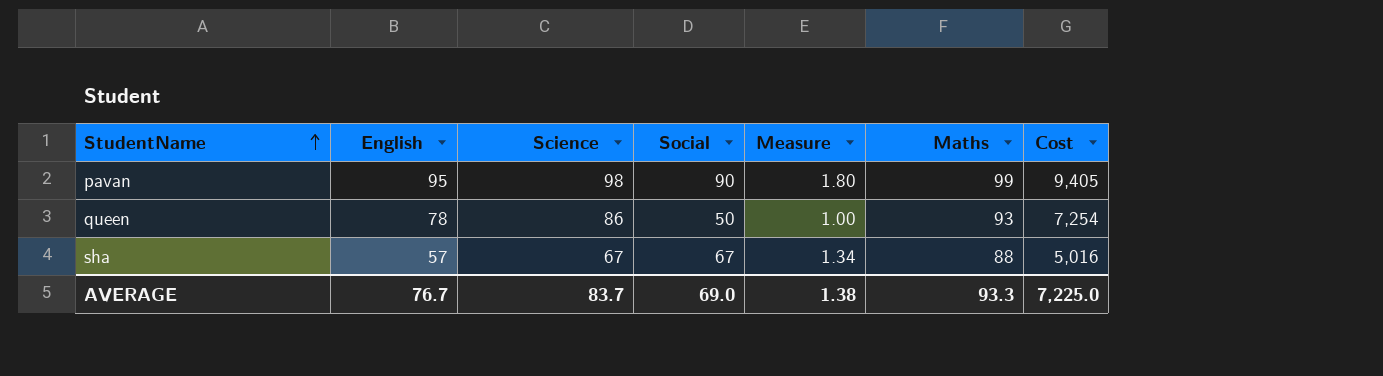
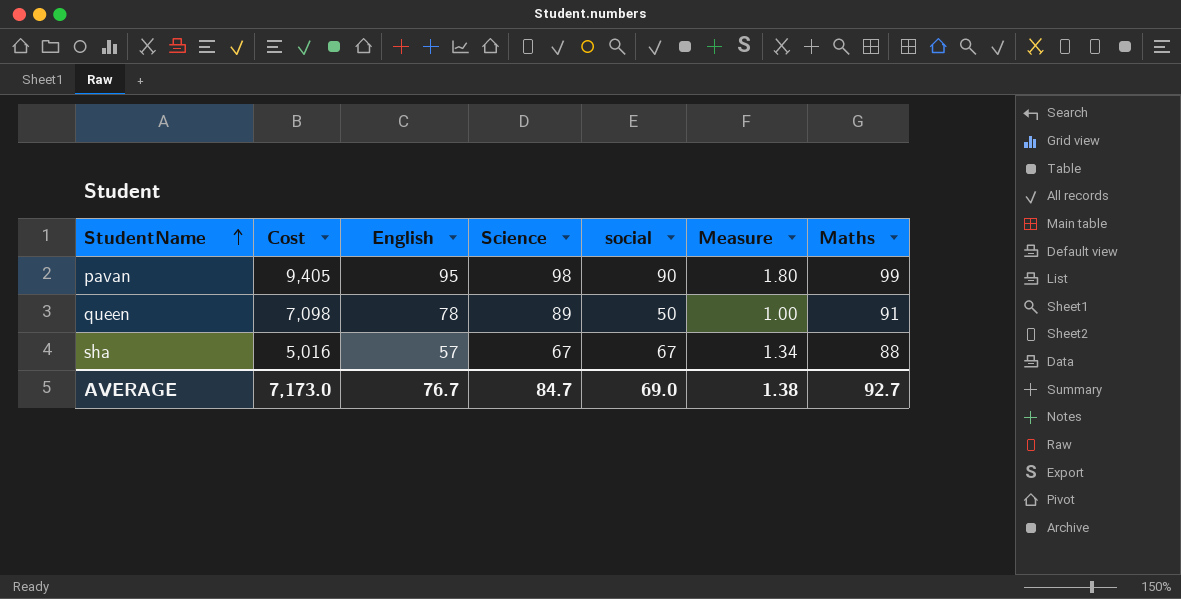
column Cost | position: 7 -> 2
column name: Social -> social
queen | Cost: 7,254 -> 7,098
queen | Science: 86 -> 89
queen | Maths: 93 -> 91
AVERAGE | Cost: 7,225.0 -> 7,173.0
AVERAGE | Science: 83.7 -> 84.7
AVERAGE | Maths: 93.3 -> 92.7

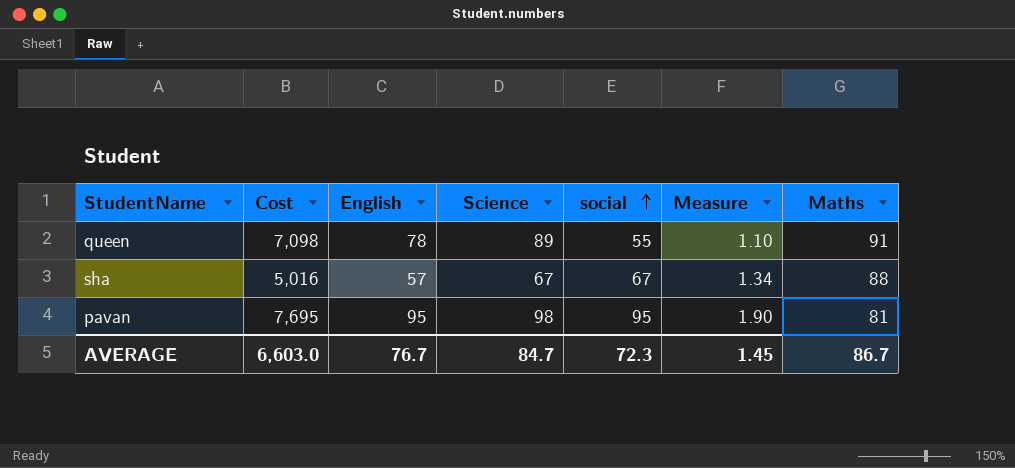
row order: StudentName ascending -> social ascending
queen | social: 50 -> 55
queen | Measure: 1.00 -> 1.10
pavan | Cost: 9,405 -> 7,695
pavan | social: 90 -> 95
pavan | Measure: 1.80 -> 1.90
pavan | Maths: 99 -> 81
AVERAGE | Cost: 7,173.0 -> 6,603.0
AVERAGE | social: 69.0 -> 72.3
AVERAGE | Measure: 1.38 -> 1.45
AVERAGE | Maths: 92.7 -> 86.7

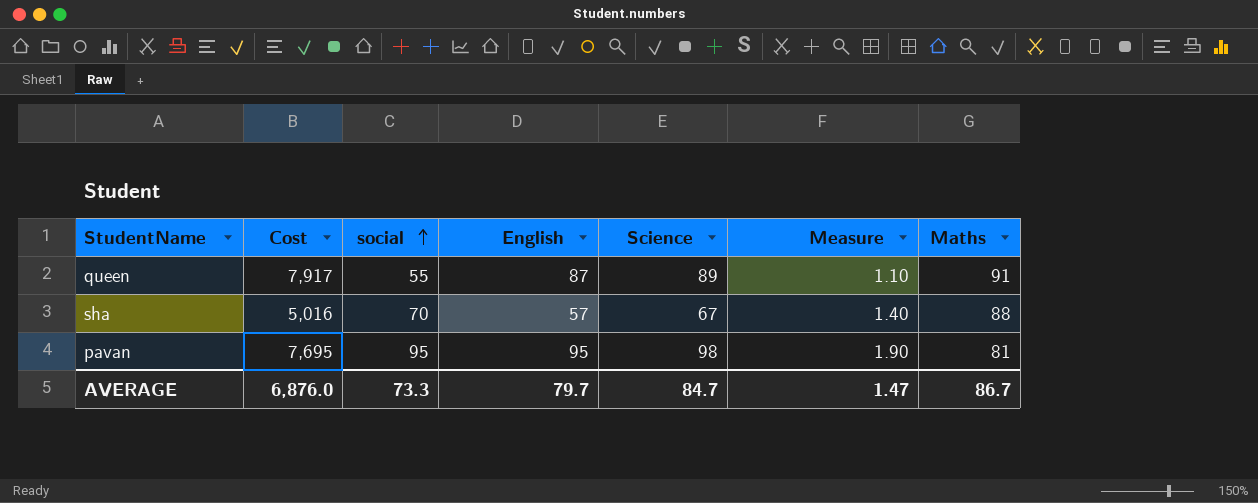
column social | position: 5 -> 3
queen | Cost: 7,098 -> 7,917
queen | English: 78 -> 87
sha | social: 67 -> 70
sha | Measure: 1.34 -> 1.40
AVERAGE | Cost: 6,603.0 -> 6,876.0
AVERAGE | social: 72.3 -> 73.3
AVERAGE | English: 76.7 -> 79.7
AVERAGE | Measure: 1.45 -> 1.47

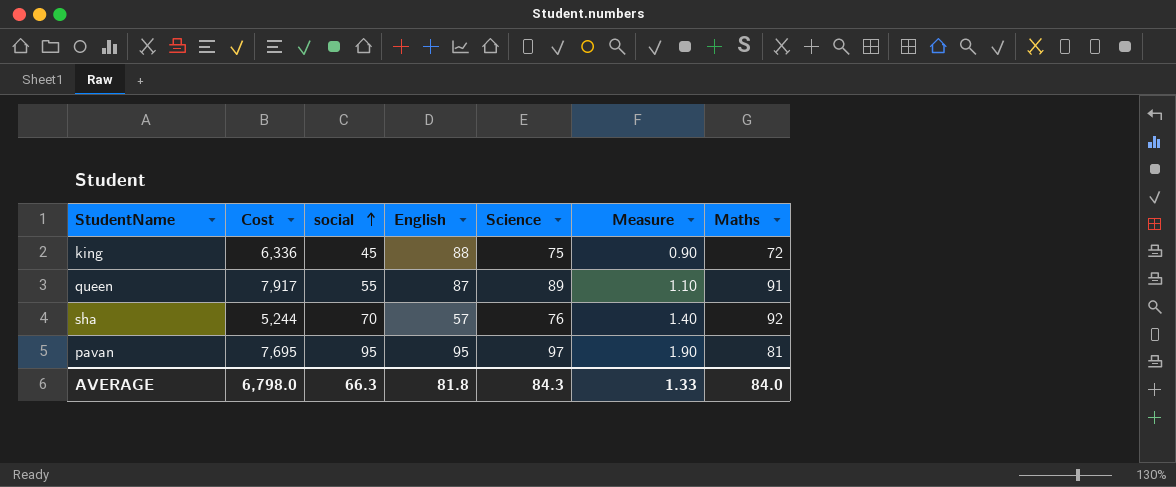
row king: none -> 6,336 | 45 | 88 | 75 | 0.90 | 72
sha | Cost: 5,016 -> 5,244
sha | Science: 67 -> 76
sha | Maths: 88 -> 92
pavan | Science: 98 -> 97
AVERAGE | Cost: 6,876.0 -> 6,798.0
AVERAGE | social: 73.3 -> 66.3
AVERAGE | English: 79.7 -> 81.8
AVERAGE | Science: 84.7 -> 84.3
AVERAGE | Measure: 1.47 -> 1.33
AVERAGE | Maths: 86.7 -> 84.0

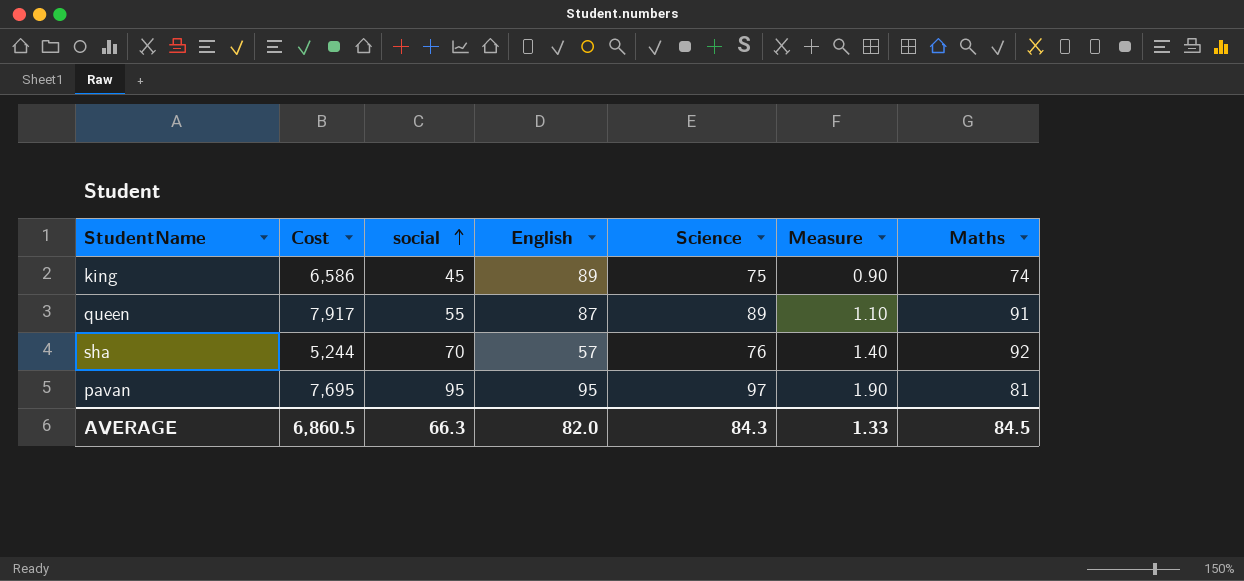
king | Cost: 6,336 -> 6,586
king | English: 88 -> 89
king | Maths: 72 -> 74
AVERAGE | Cost: 6,798.0 -> 6,860.5
AVERAGE | English: 81.8 -> 82.0
AVERAGE | Maths: 84.0 -> 84.5

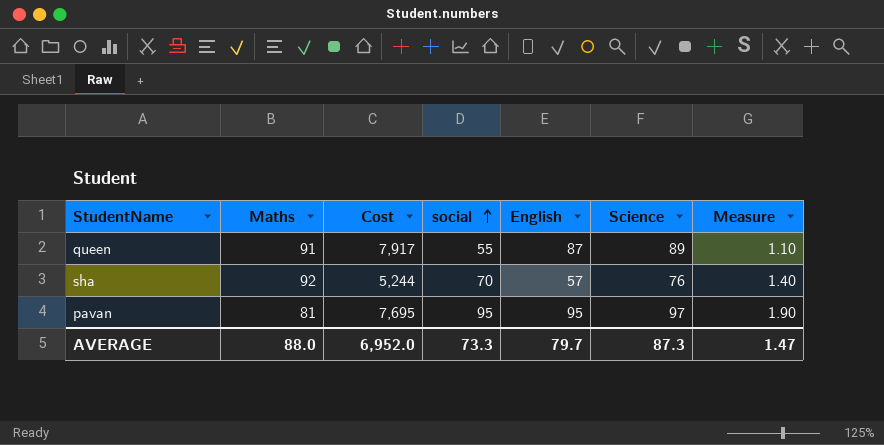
column Maths | position: 7 -> 2
row king: 6,586 | 45 | 89 | 75 | 0.90 | 74 -> none
AVERAGE | Maths: 84.5 -> 88.0
AVERAGE | Cost: 6,860.5 -> 6,952.0
AVERAGE | social: 66.3 -> 73.3
AVERAGE | English: 82.0 -> 79.7
AVERAGE | Science: 84.3 -> 87.3
AVERAGE | Measure: 1.33 -> 1.47

